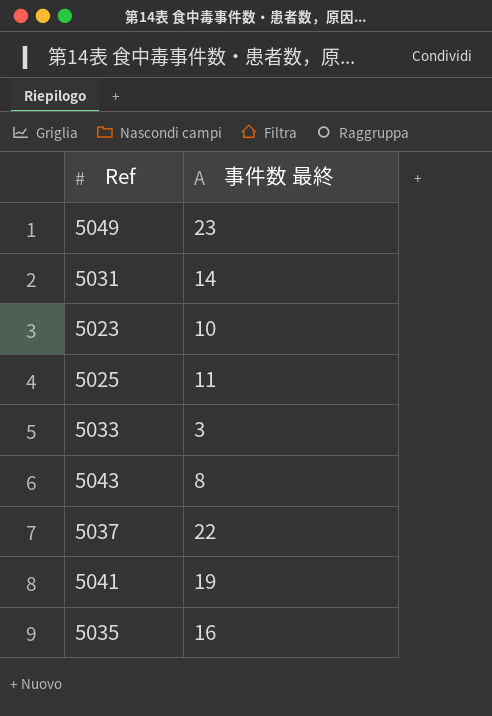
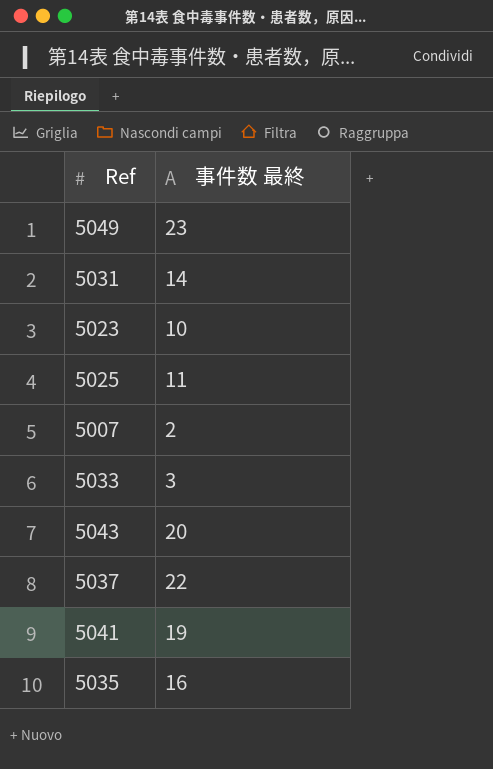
row 5007: none -> 2
5043 | 事件数 最終: 8 -> 20

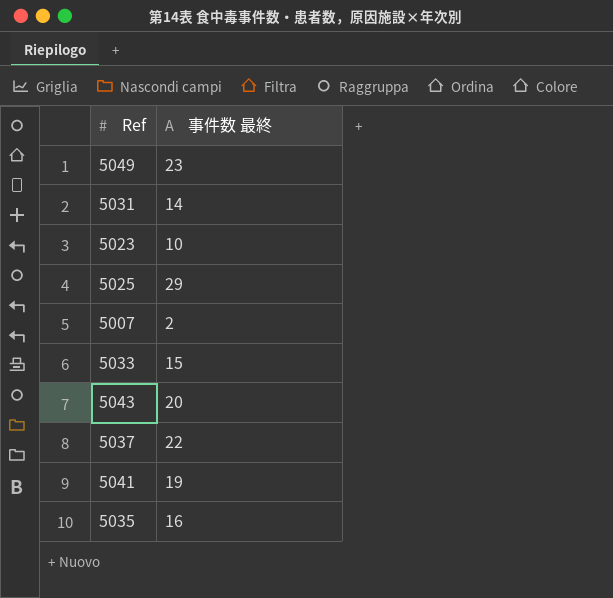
5025 | 事件数 最終: 11 -> 29
5033 | 事件数 最終: 3 -> 15

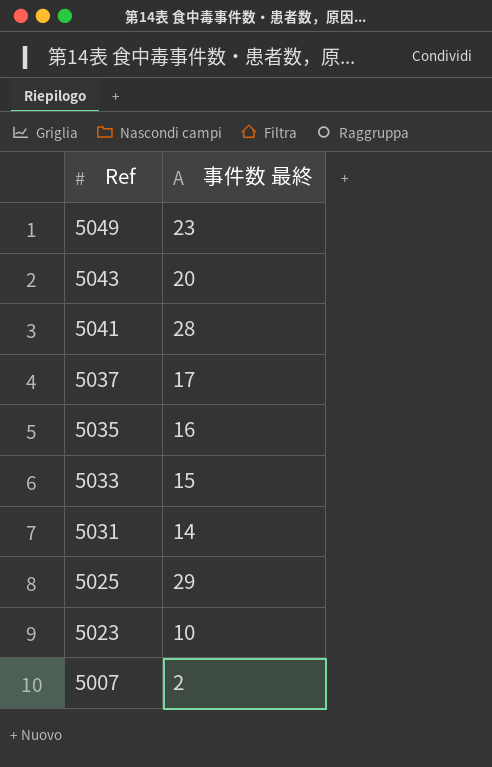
row order: none -> Ref descending
5041 | 事件数 最終: 19 -> 28
5037 | 事件数 最終: 22 -> 17

